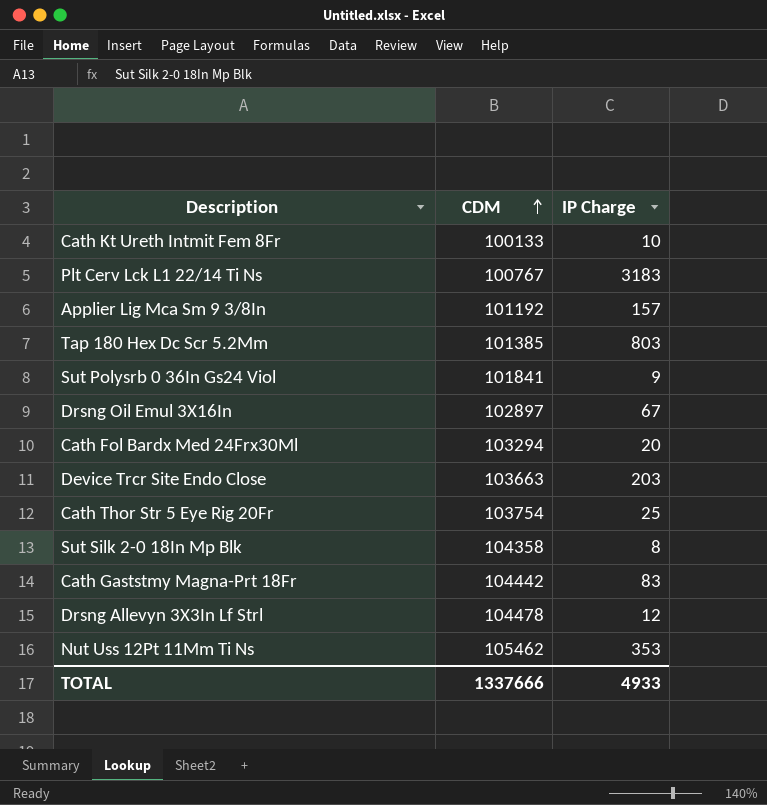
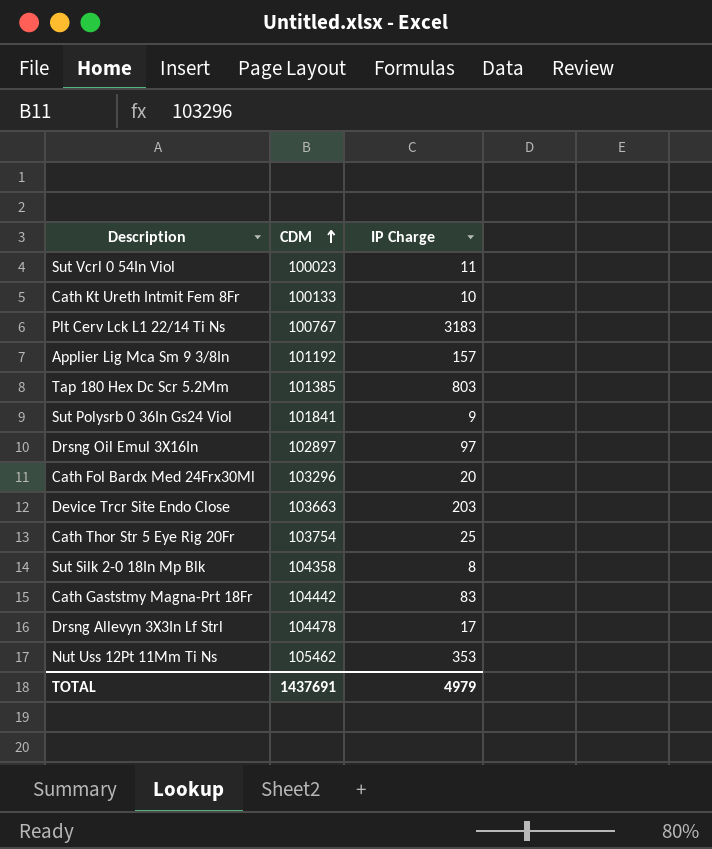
row Sut Vcrl 0 54In Viol: none -> 100023 | 11
Drsng Oil Emul 3X16In | IP Charge: 67 -> 97
Cath Fol Bardx Med 24Frx30Ml | CDM: 103294 -> 103296
Drsng Allevyn 3X3In Lf Strl | IP Charge: 12 -> 17
TOTAL | CDM: 1337666 -> 1437691
TOTAL | IP Charge: 4933 -> 4979

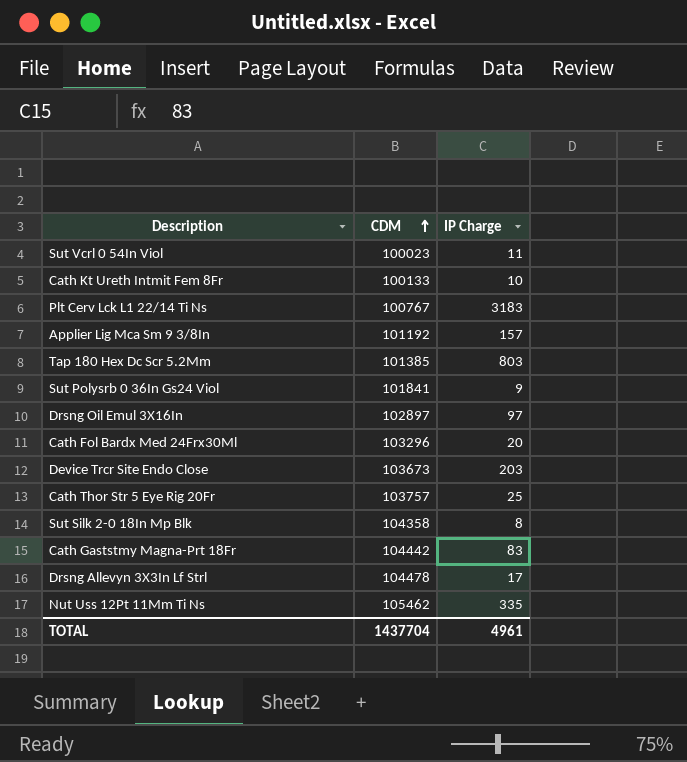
Device Trcr Site Endo Close | CDM: 103663 -> 103673
Cath Thor Str 5 Eye Rig 20Fr | CDM: 103754 -> 103757
Nut Uss 12Pt 11Mm Ti Ns | IP Charge: 353 -> 335
TOTAL | CDM: 1437691 -> 1437704
TOTAL | IP Charge: 4979 -> 4961

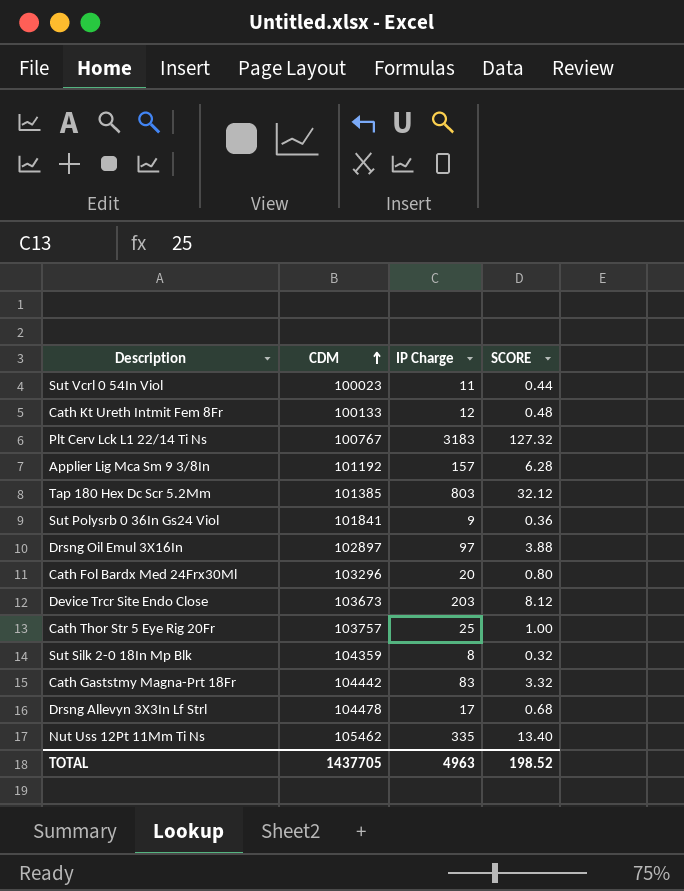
column SCORE | formula: none -> [IP Charge] * 0.04
Cath Kt Ureth Intmit Fem 8Fr | IP Charge: 10 -> 12
Sut Silk 2-0 18In Mp Blk | CDM: 104358 -> 104359
TOTAL | CDM: 1437704 -> 1437705
TOTAL | IP Charge: 4961 -> 4963

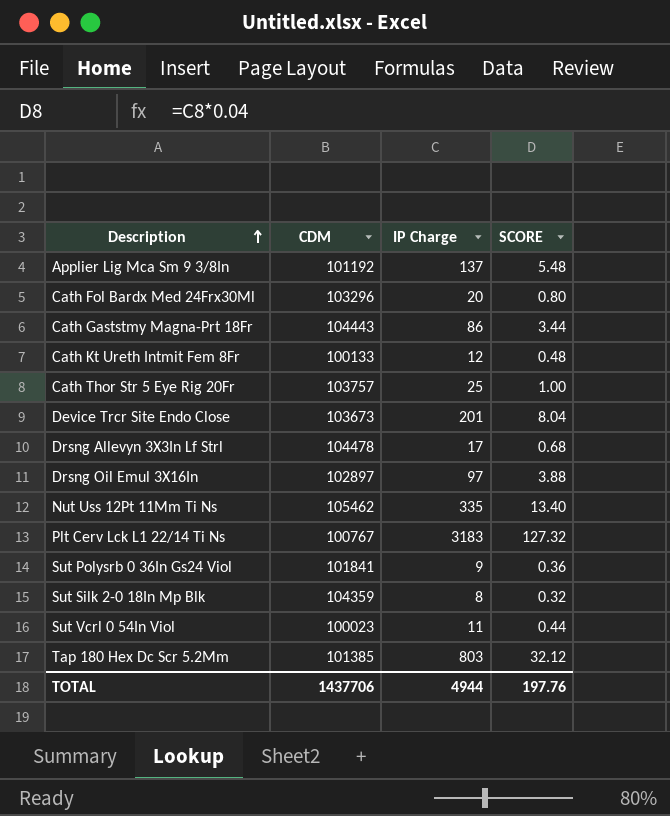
row order: CDM ascending -> Description ascending
Applier Lig Mca Sm 9 3/8In | IP Charge: 157 -> 137
Applier Lig Mca Sm 9 3/8In | SCORE: 6.28 -> 5.48
Cath Gaststmy Magna-Prt 18Fr | CDM: 104442 -> 104443
Cath Gaststmy Magna-Prt 18Fr | IP Charge: 83 -> 86
Cath Gaststmy Magna-Prt 18Fr | SCORE: 3.32 -> 3.44
Device Trcr Site Endo Close | IP Charge: 203 -> 201
Device Trcr Site Endo Close | SCORE: 8.12 -> 8.04
TOTAL | CDM: 1437705 -> 1437706
TOTAL | IP Charge: 4963 -> 4944
TOTAL | SCORE: 198.52 -> 197.76

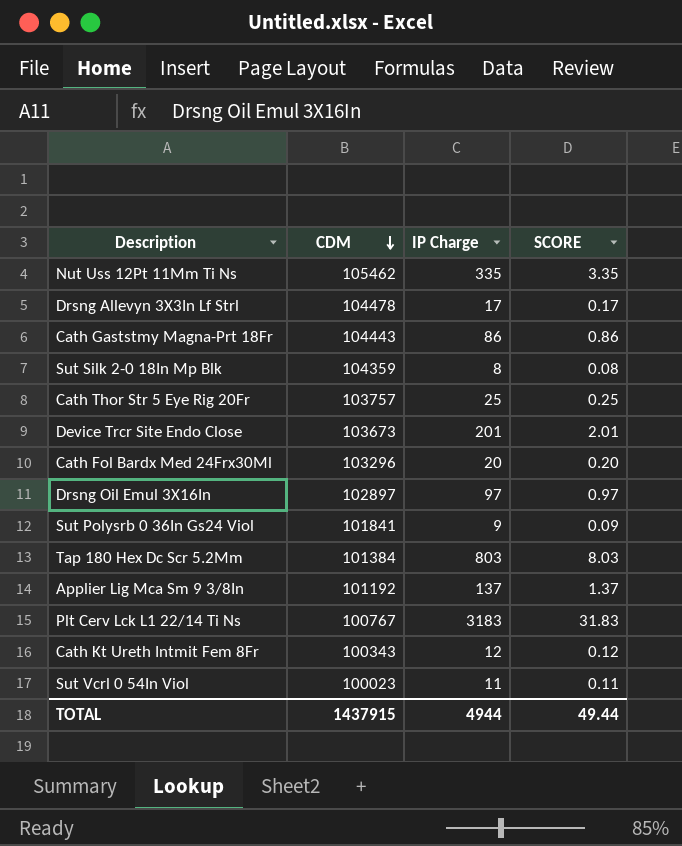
row order: Description ascending -> CDM descending
column SCORE | formula: [IP Charge] * 0.04 -> [IP Charge] * 0.01
Tap 180 Hex Dc Scr 5.2Mm | CDM: 101385 -> 101384
Cath Kt Ureth Intmit Fem 8Fr | CDM: 100133 -> 100343
TOTAL | CDM: 1437706 -> 1437915
TOTAL | SCORE: 197.76 -> 49.44

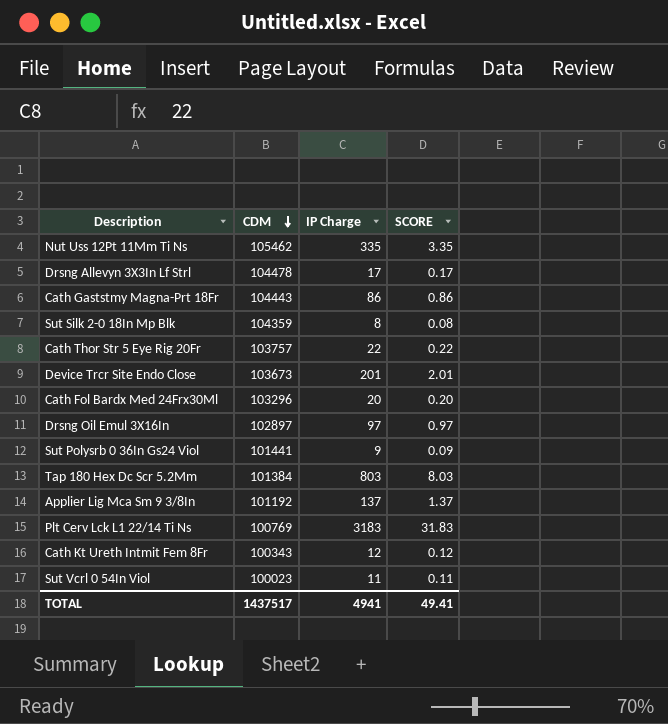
Cath Thor Str 5 Eye Rig 20Fr | IP Charge: 25 -> 22
Cath Thor Str 5 Eye Rig 20Fr | SCORE: 0.25 -> 0.22
Sut Polysrb 0 36In Gs24 Viol | CDM: 101841 -> 101441
Plt Cerv Lck L1 22/14 Ti Ns | CDM: 100767 -> 100769
TOTAL | CDM: 1437915 -> 1437517
TOTAL | IP Charge: 4944 -> 4941
TOTAL | SCORE: 49.44 -> 49.41

